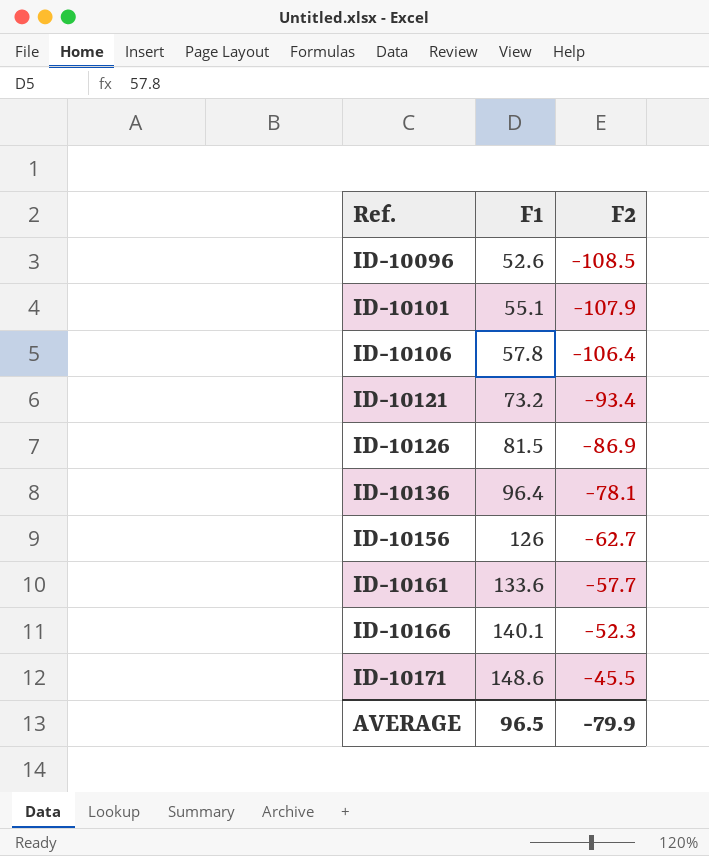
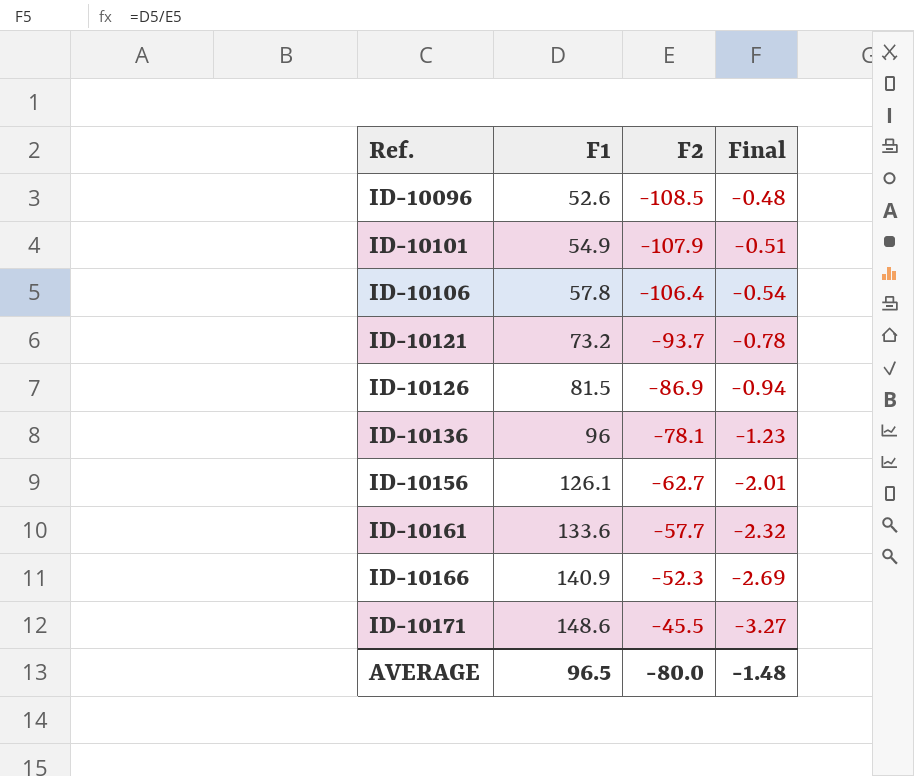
column Final | formula: none -> [F1] / [F2]
ID-10101 | F1: 55.1 -> 54.9
ID-10121 | F2: -93.4 -> -93.7
ID-10136 | F1: 96.4 -> 96
ID-10156 | F1: 126 -> 126.1
ID-10166 | F1: 140.1 -> 140.9
AVERAGE | F2: -79.9 -> -80.0

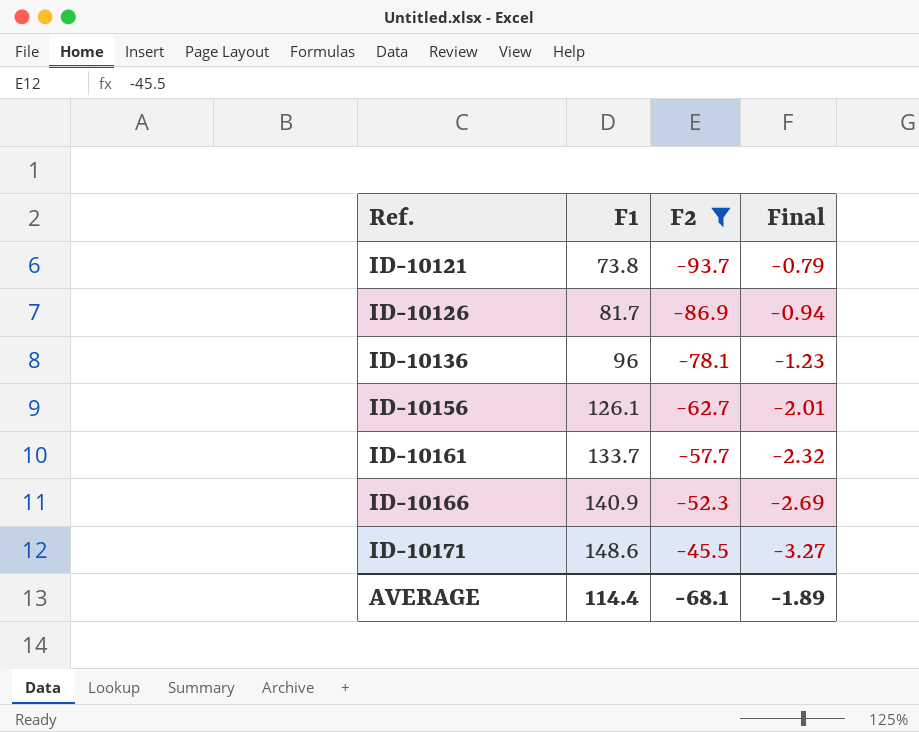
filter: none -> F2 >= -93.7
ID-10121 | F1: 73.2 -> 73.8
ID-10121 | Final: -0.78 -> -0.79
ID-10126 | F1: 81.5 -> 81.7
ID-10161 | F1: 133.6 -> 133.7
AVERAGE | F1: 96.5 -> 114.4
AVERAGE | F2: -80.0 -> -68.1
AVERAGE | Final: -1.48 -> -1.89

